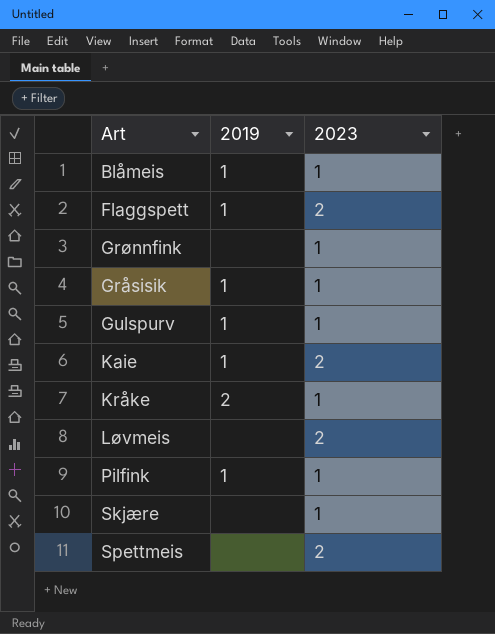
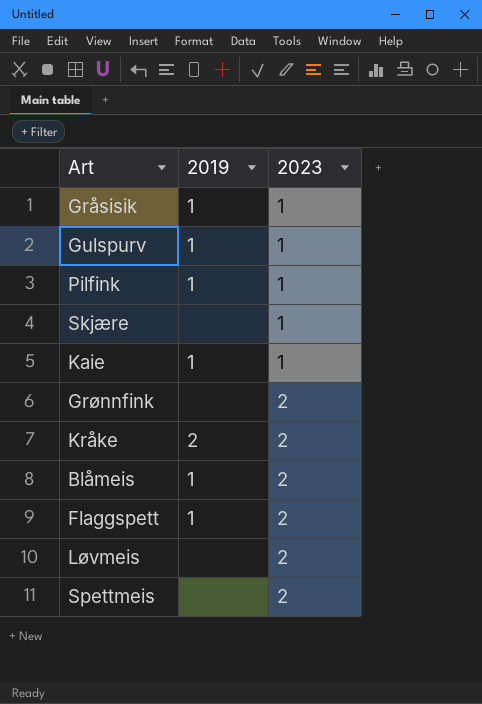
row order: none -> 2023 ascending
Kaie | 2023: 2 -> 1
Grønnfink | 2023: 1 -> 2
Kråke | 2023: 1 -> 2
Blåmeis | 2023: 1 -> 2

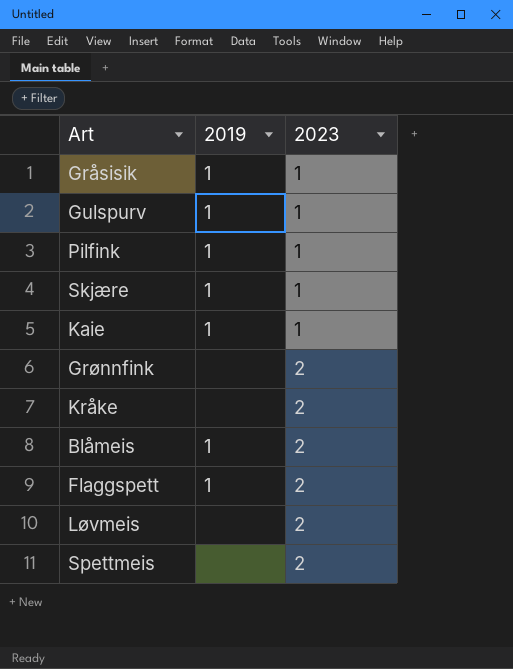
Skjære | 2019: none -> 1
Kråke | 2019: 2 -> none

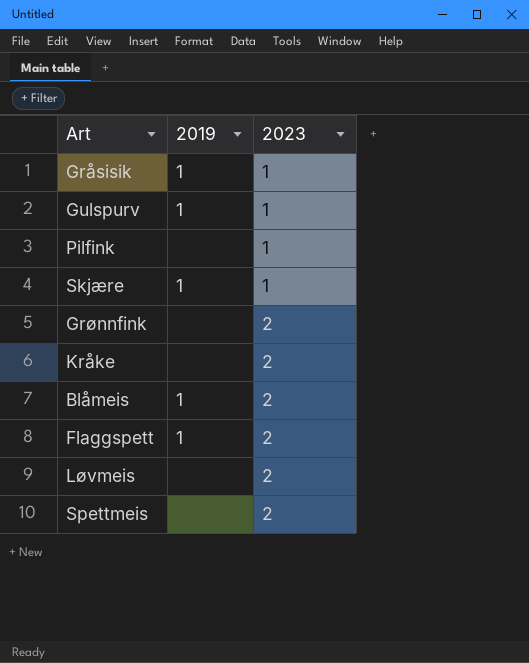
row Kaie: 1 | 1 -> none
Pilfink | 2019: 1 -> none

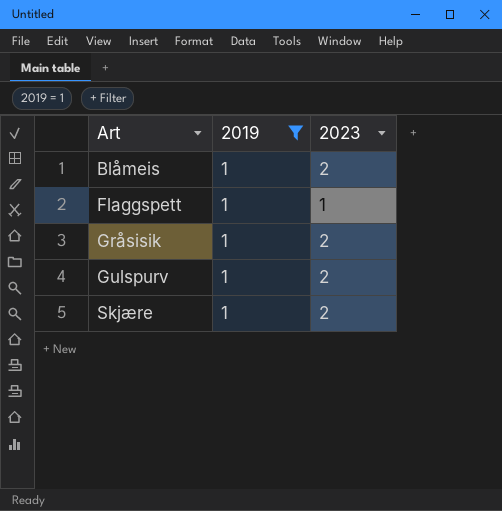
filter: none -> 2019 = 1
row order: 2023 ascending -> Art ascending
Flaggspett | 2023: 2 -> 1
Gråsisik | 2023: 1 -> 2
Gulspurv | 2023: 1 -> 2
Skjære | 2023: 1 -> 2

